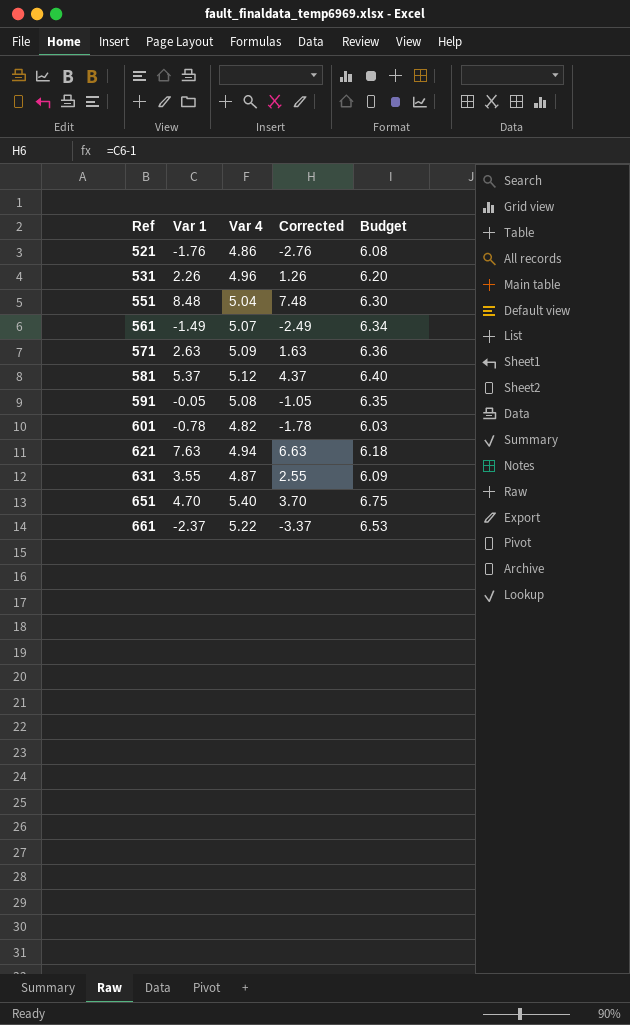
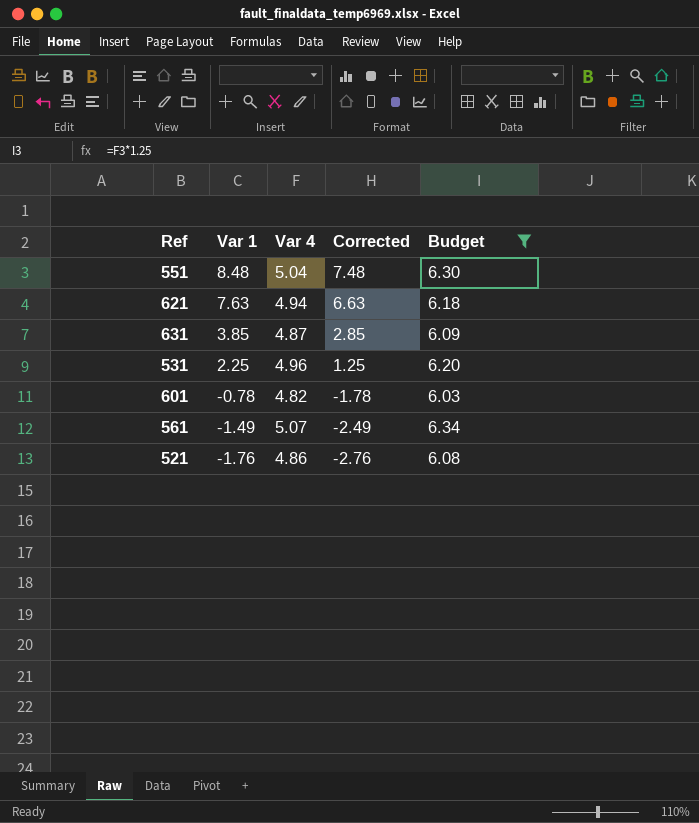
filter: none -> Budget <= 6.34
row order: Ref ascending -> Var 1 descending
631 | Var 1: 3.55 -> 3.85
631 | Corrected: 2.55 -> 2.85
531 | Var 1: 2.26 -> 2.25
531 | Corrected: 1.26 -> 1.25

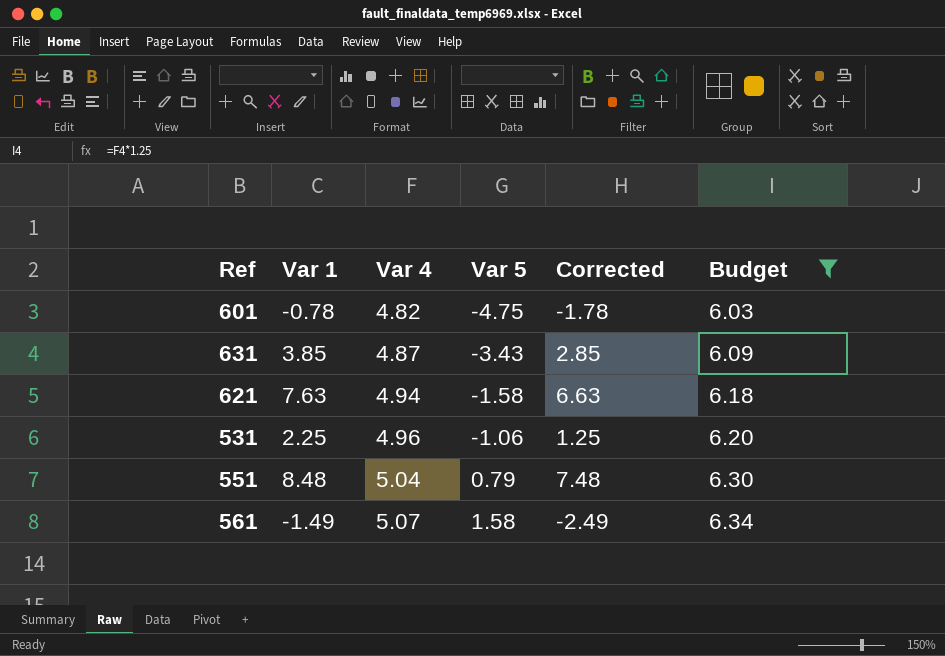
row order: Var 1 descending -> Var 4 ascending
column Var 5 | position: none -> 4
row 521: -1.76 | 4.86 | -2.76 | 6.08 -> none

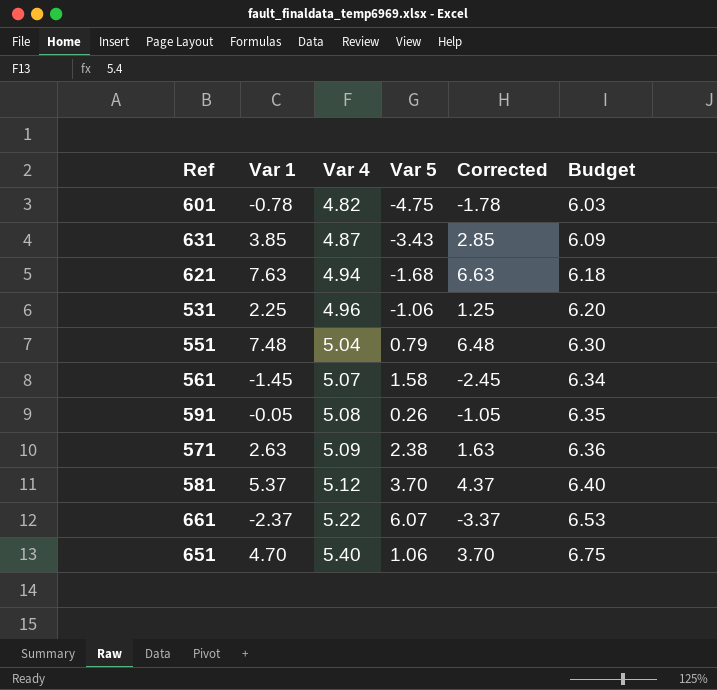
filter: Budget <= 6.34 -> none
621 | Var 5: -1.58 -> -1.68
551 | Var 1: 8.48 -> 7.48
551 | Corrected: 7.48 -> 6.48
561 | Var 1: -1.49 -> -1.45
561 | Corrected: -2.49 -> -2.45

